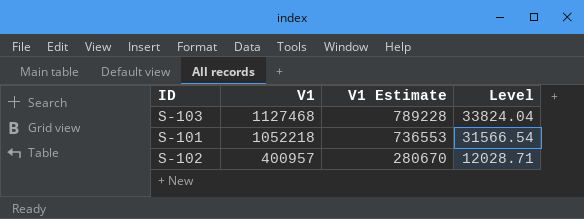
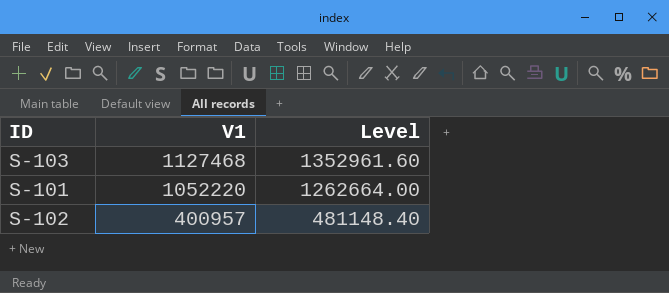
column V1 Estimate | formula: [V1] * 0.7 -> none
column Level | formula: [V1] * 0.03 -> [V1] * 1.2
S-101 | V1: 1052218 -> 1052220

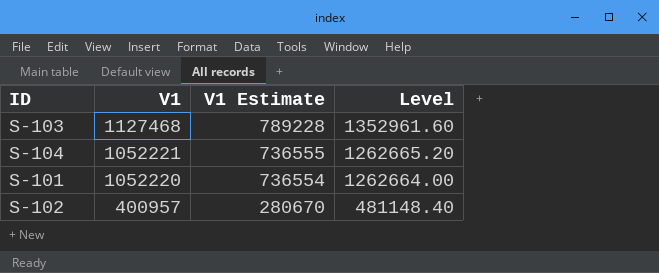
column V1 Estimate | formula: none -> [V1] * 0.7
row S-104: none -> 1052221 | 736555 | 1262665.20

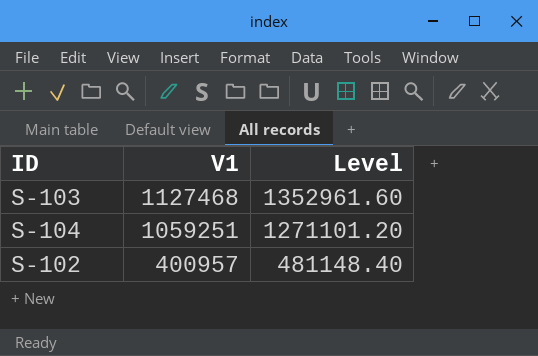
column V1 Estimate | formula: [V1] * 0.7 -> none
row S-101: 1052220 | 736554 | 1262664.00 -> none
S-104 | V1: 1052221 -> 1059251
S-104 | Level: 1262665.20 -> 1271101.20

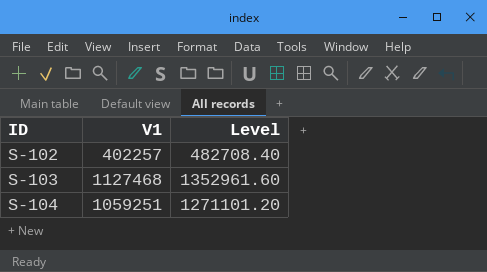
row order: V1 descending -> ID ascending
S-102 | V1: 400957 -> 402257
S-102 | Level: 481148.40 -> 482708.40

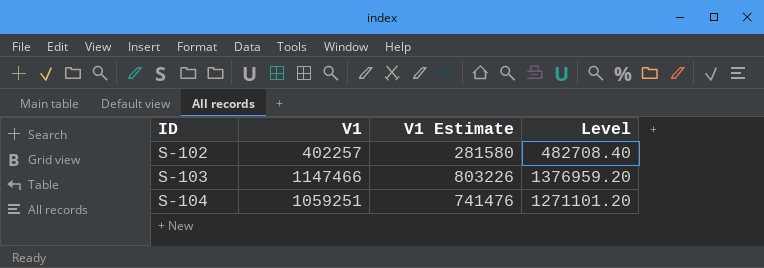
column V1 Estimate | formula: none -> [V1] * 0.7
S-103 | V1: 1127468 -> 1147466
S-103 | Level: 1352961.60 -> 1376959.20

